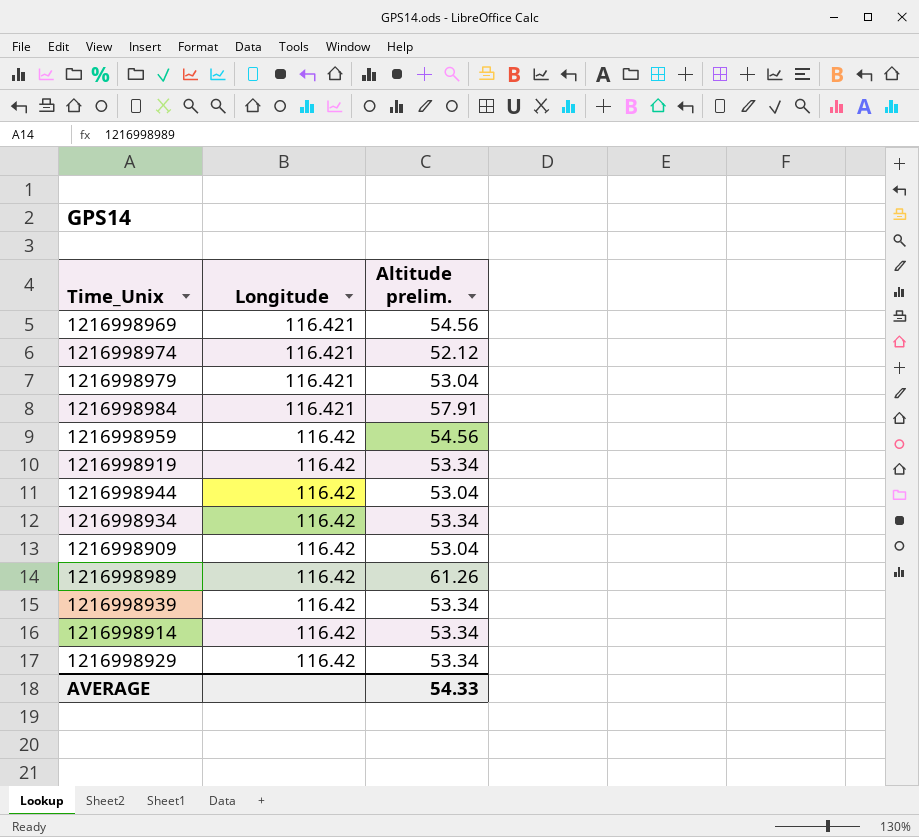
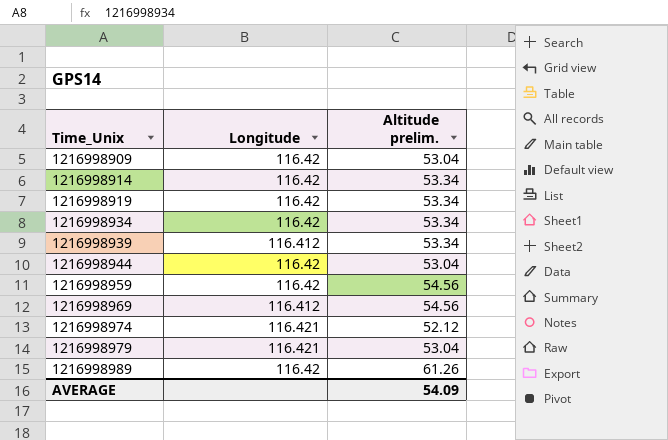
row order: Longitude descending -> Time_Unix ascending
row 1216998984: 116.421 | 57.91 -> none
row 1216998929: 116.42 | 53.34 -> none
1216998939 | Longitude: 116.42 -> 116.412
1216998969 | Longitude: 116.421 -> 116.412
AVERAGE | Altitude prelim.: 54.33 -> 54.09

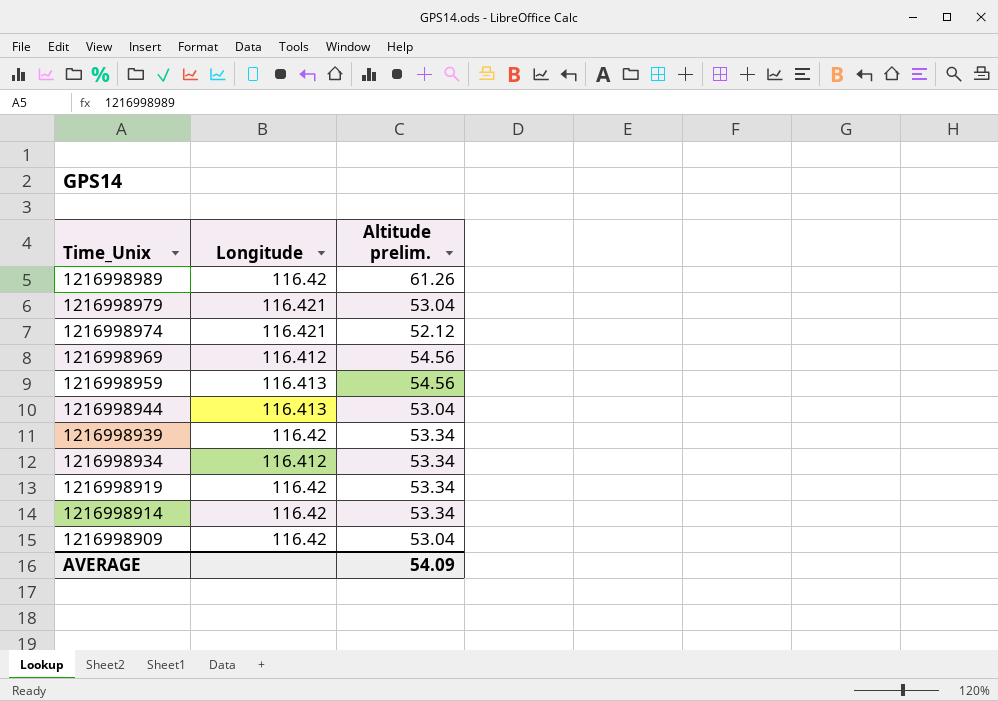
row order: Time_Unix ascending -> Time_Unix descending
1216998959 | Longitude: 116.42 -> 116.413
1216998944 | Longitude: 116.42 -> 116.413
1216998939 | Longitude: 116.412 -> 116.42
1216998934 | Longitude: 116.42 -> 116.412

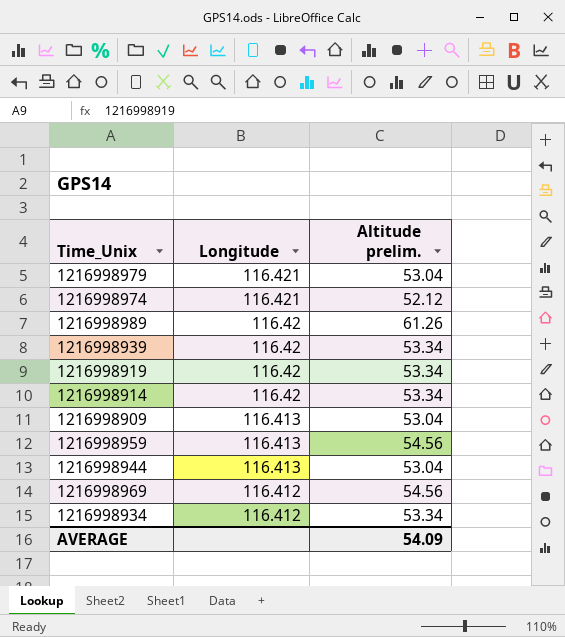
row order: Time_Unix descending -> Longitude descending
1216998909 | Longitude: 116.42 -> 116.413

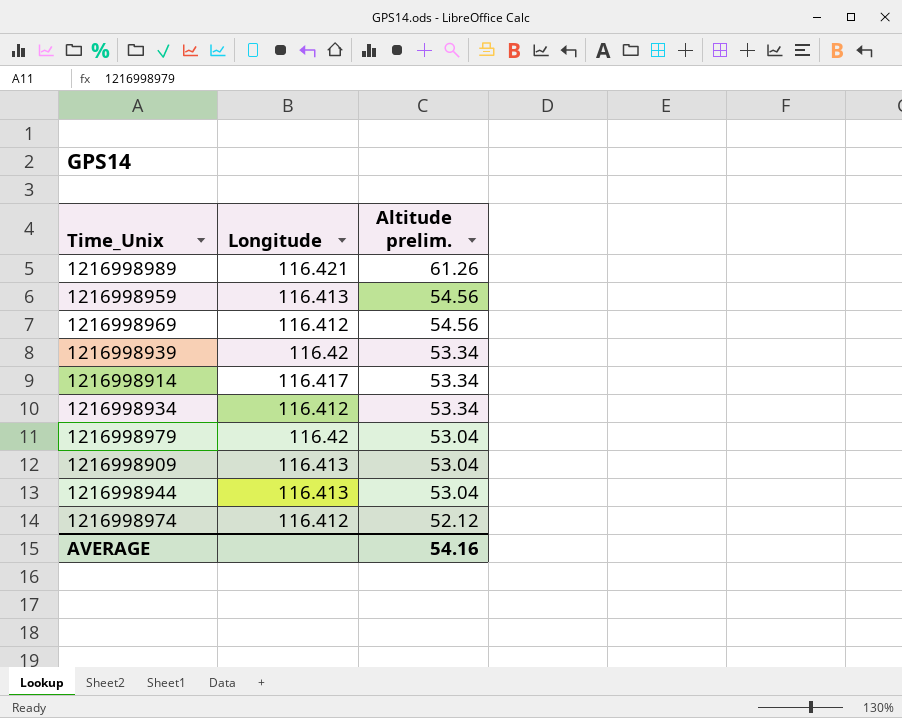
row order: Longitude descending -> Altitude prelim. descending
row 1216998919: 116.42 | 53.34 -> none
1216998989 | Longitude: 116.42 -> 116.421
1216998914 | Longitude: 116.42 -> 116.417
1216998979 | Longitude: 116.421 -> 116.42
1216998974 | Longitude: 116.421 -> 116.412
AVERAGE | Altitude prelim.: 54.09 -> 54.16

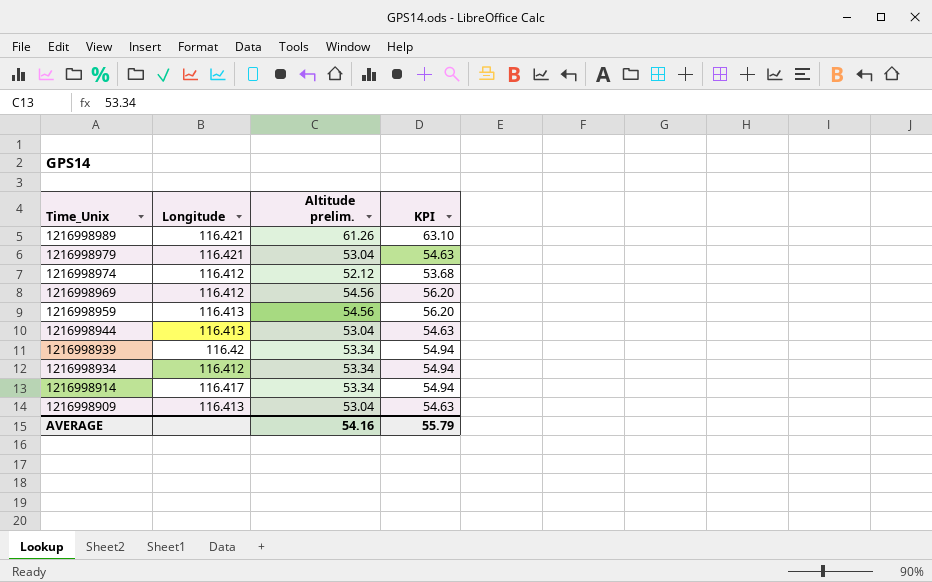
row order: Altitude prelim. descending -> Time_Unix descending
column KPI | formula: none -> [Altitude prelim.] * 1.03
1216998979 | Longitude: 116.42 -> 116.421

